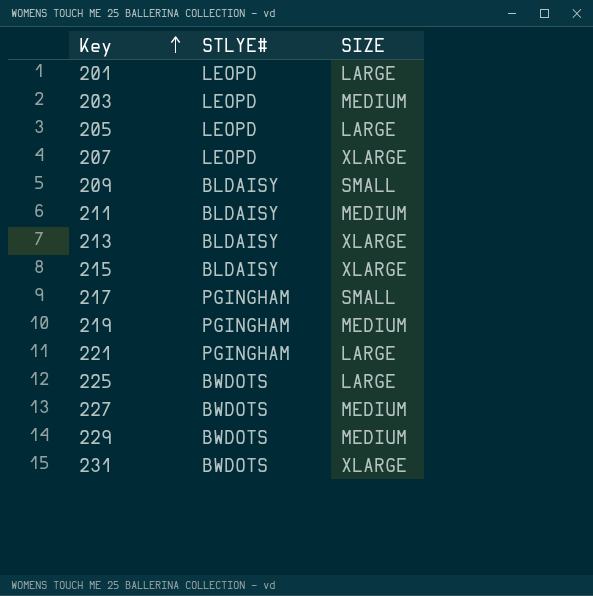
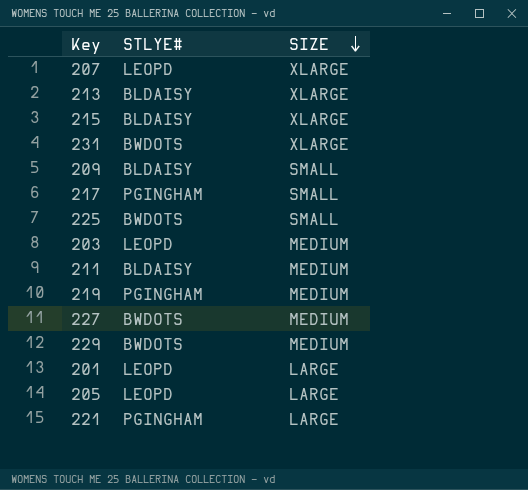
row order: Key ascending -> SIZE descending
225 | SIZE: LARGE -> SMALL

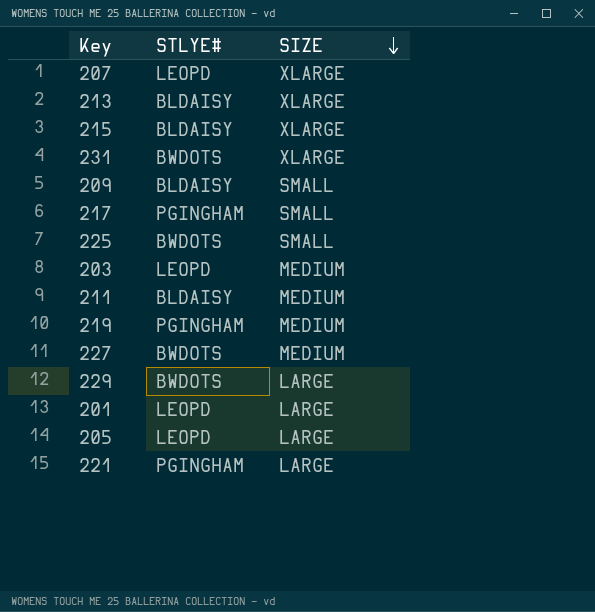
229 | SIZE: MEDIUM -> LARGE

